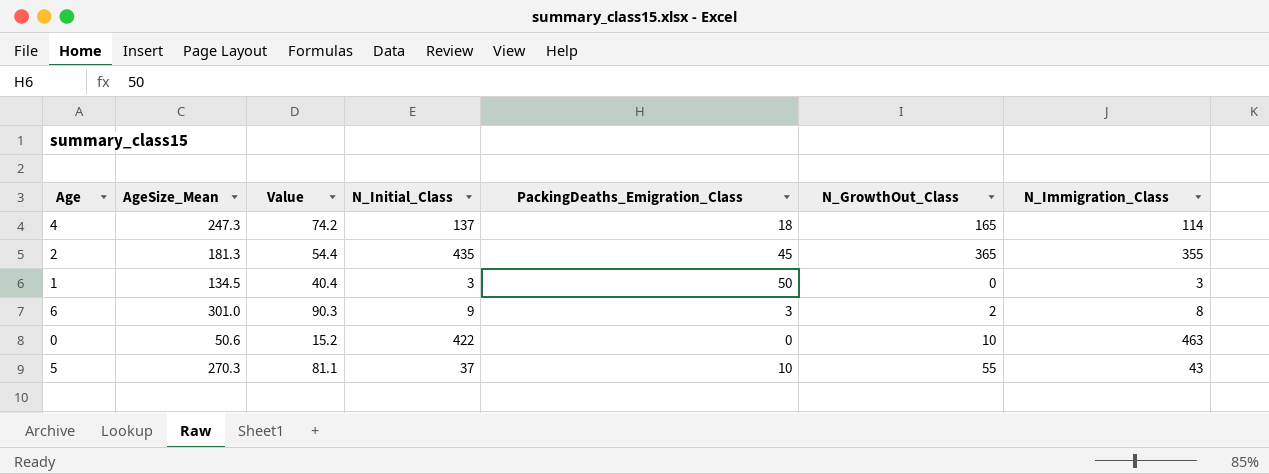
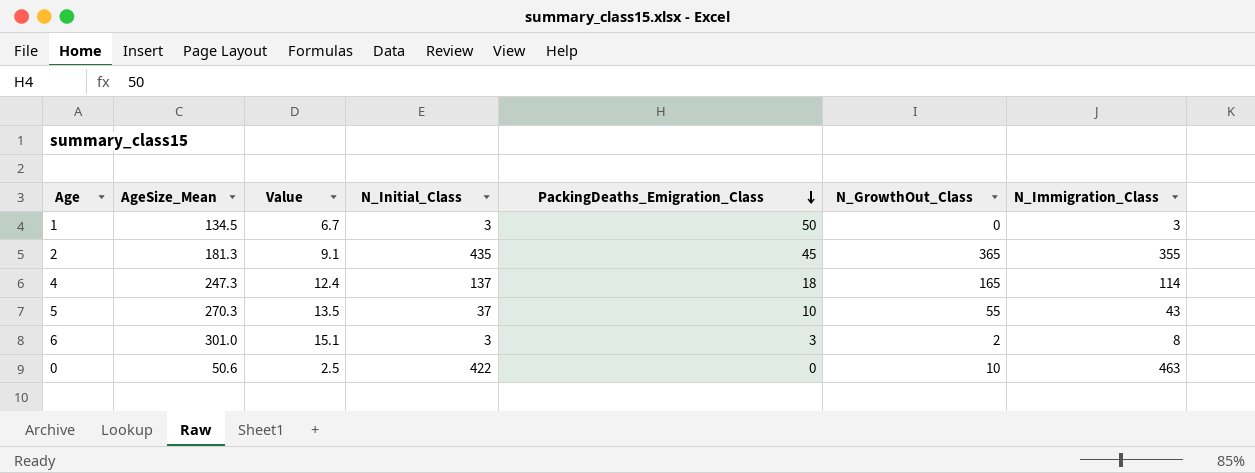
row order: none -> PackingDeaths_Emigration_Class descending
column Value | formula: [AgeSize_Mean] * 0.3 -> [AgeSize_Mean] * 0.05
6 | N_Initial_Class: 9 -> 3

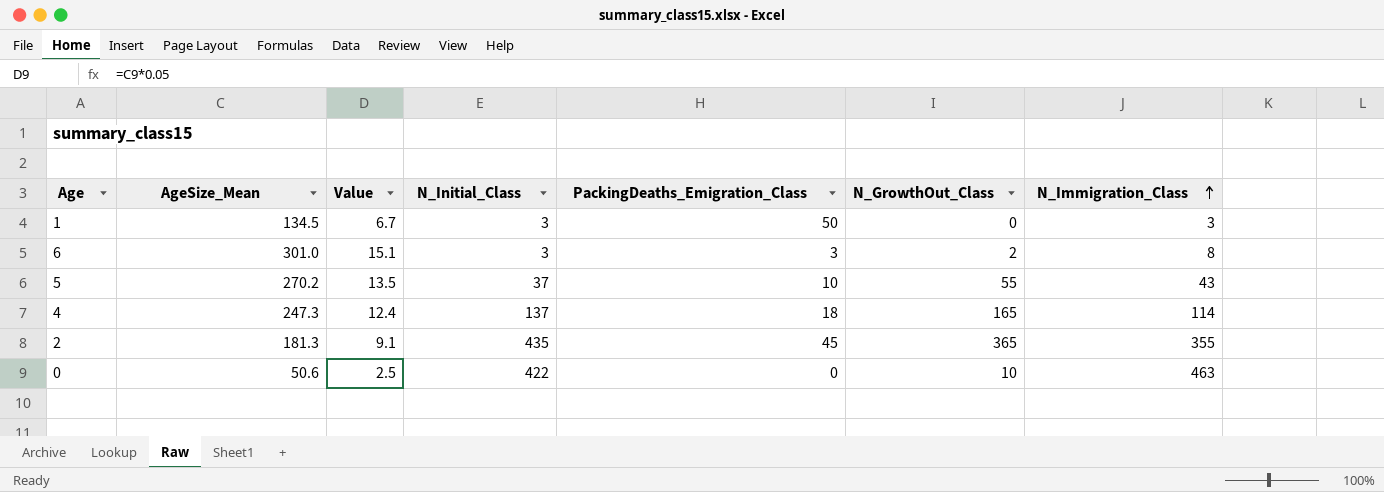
row order: PackingDeaths_Emigration_Class descending -> N_Immigration_Class ascending
5 | AgeSize_Mean: 270.3 -> 270.2

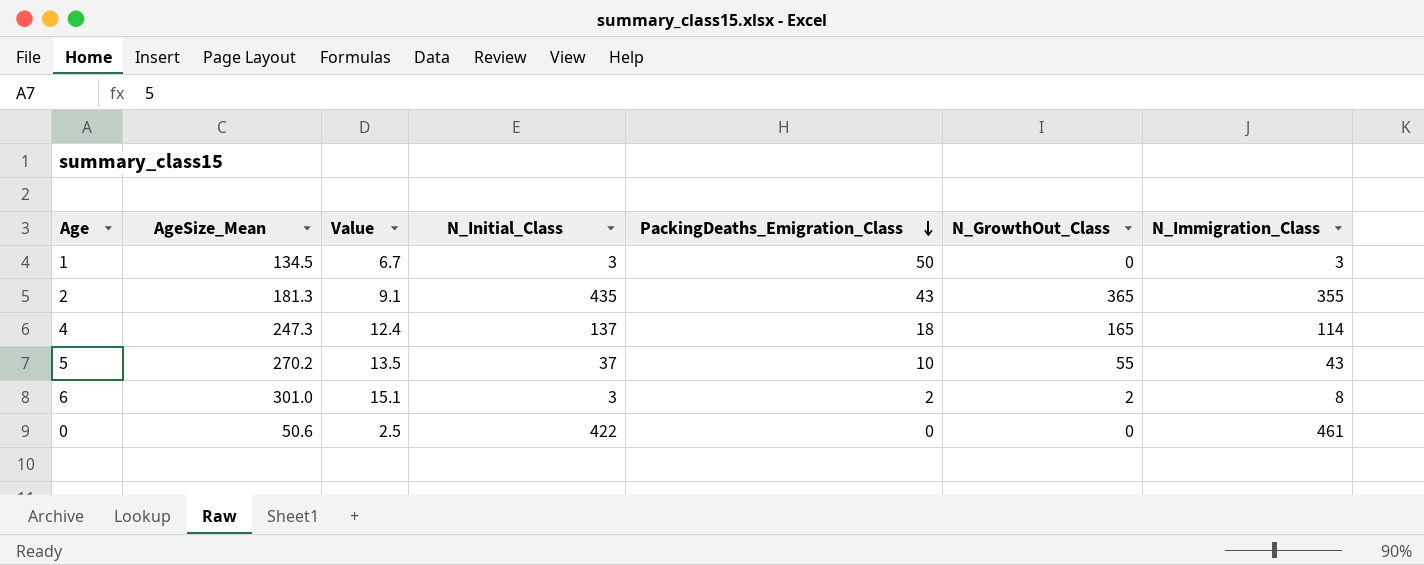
row order: N_Immigration_Class ascending -> PackingDeaths_Emigration_Class descending
2 | PackingDeaths_Emigration_Class: 45 -> 43
6 | PackingDeaths_Emigration_Class: 3 -> 2
0 | N_GrowthOut_Class: 10 -> 0
0 | N_Immigration_Class: 463 -> 461

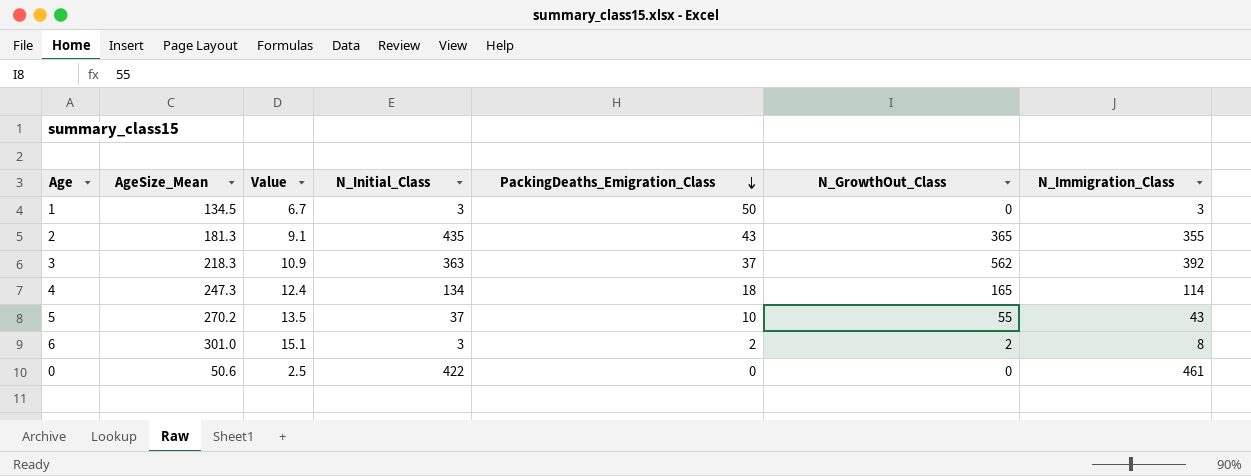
row 3: none -> 218.3 | 10.9 | 363 | 37 | 562 | 392
4 | N_Initial_Class: 137 -> 134

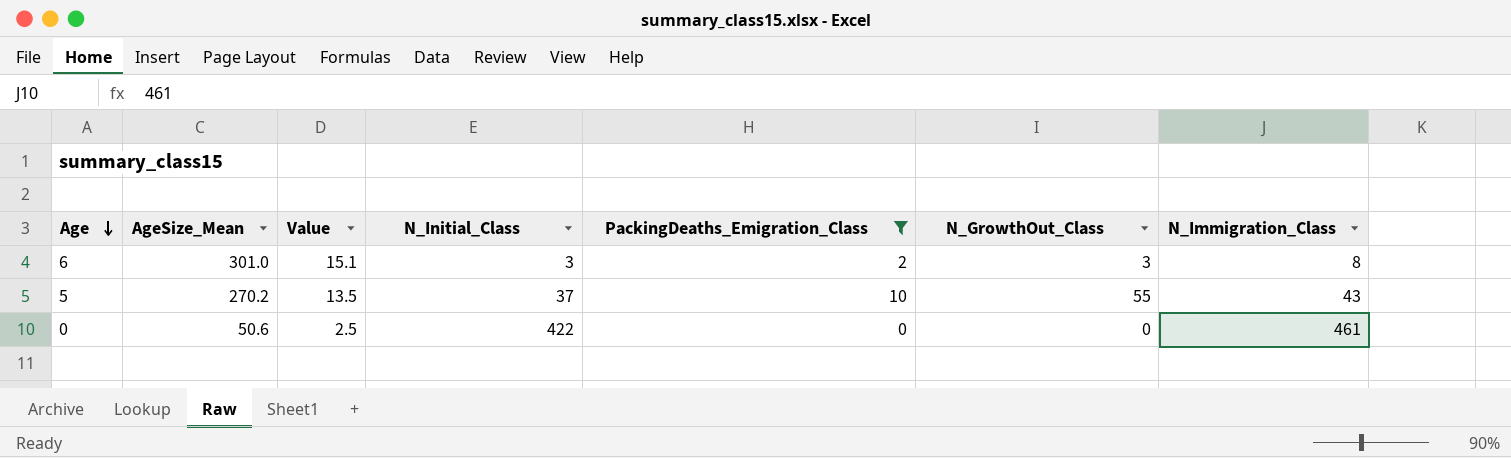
filter: none -> PackingDeaths_Emigration_Class <= 10
row order: PackingDeaths_Emigration_Class descending -> Age descending
6 | N_GrowthOut_Class: 2 -> 3

